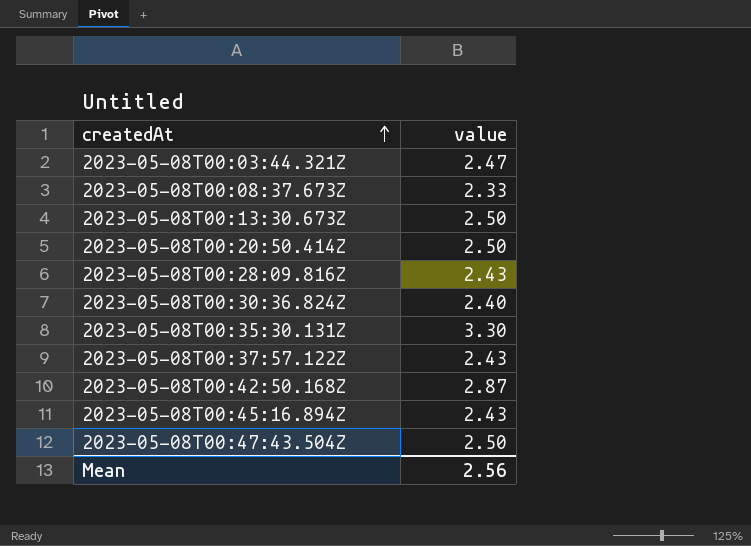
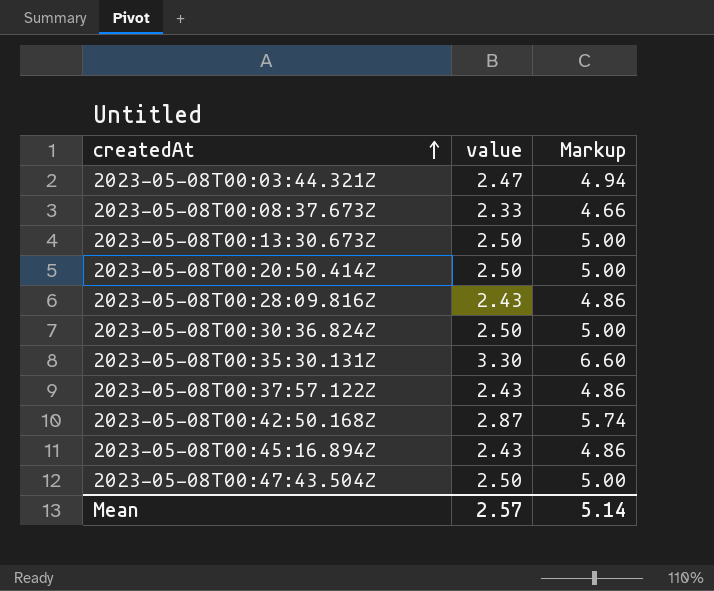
column Markup | formula: none -> [value] * 2
2023-05-08T00:30:36.824Z | value: 2.40 -> 2.50
Mean | value: 2.56 -> 2.57

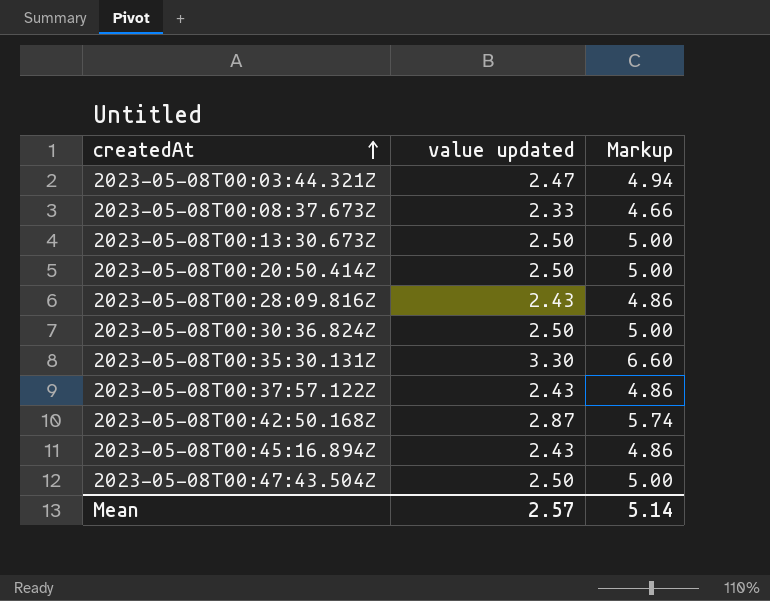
column name: value -> value updated

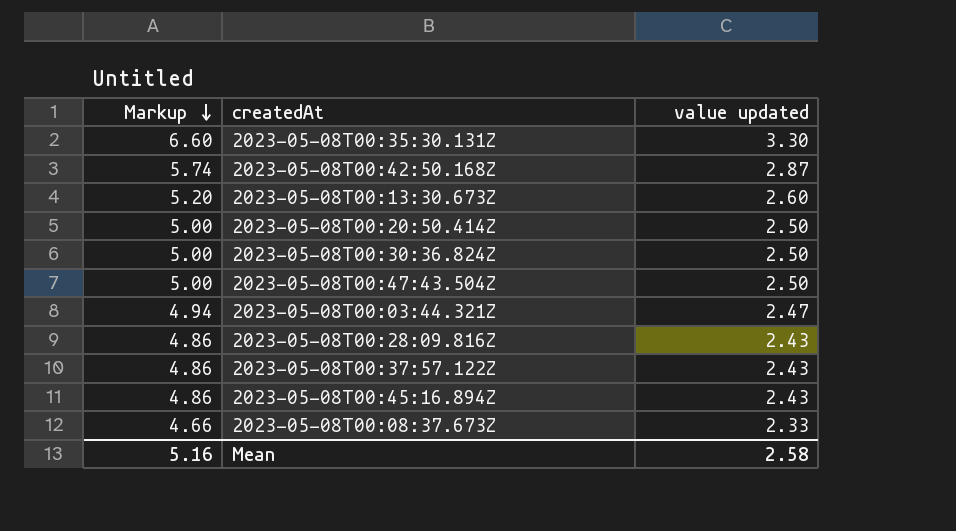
row order: createdAt ascending -> Markup descending
column Markup | position: 3 -> 1
2023-05-08T00:13:30.673Z | Markup: 5.00 -> 5.20
2023-05-08T00:13:30.673Z | value updated: 2.50 -> 2.60
Mean | Markup: 5.14 -> 5.16
Mean | value updated: 2.57 -> 2.58

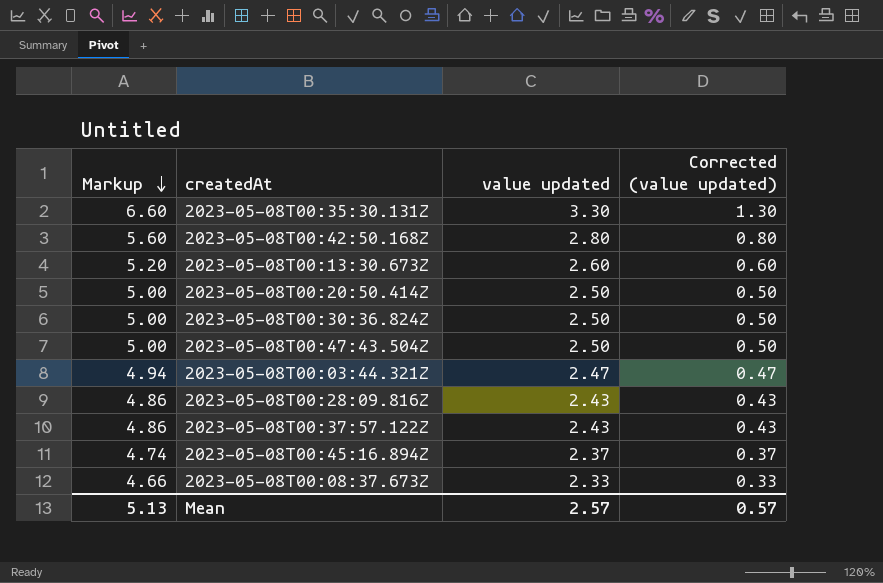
column Corrected (value updated) | formula: none -> [value updated] - 2
2023-05-08T00:42:50.168Z | Markup: 5.74 -> 5.60
2023-05-08T00:42:50.168Z | value updated: 2.87 -> 2.80
2023-05-08T00:45:16.894Z | Markup: 4.86 -> 4.74
2023-05-08T00:45:16.894Z | value updated: 2.43 -> 2.37
Mean | Markup: 5.16 -> 5.13
Mean | value updated: 2.58 -> 2.57

